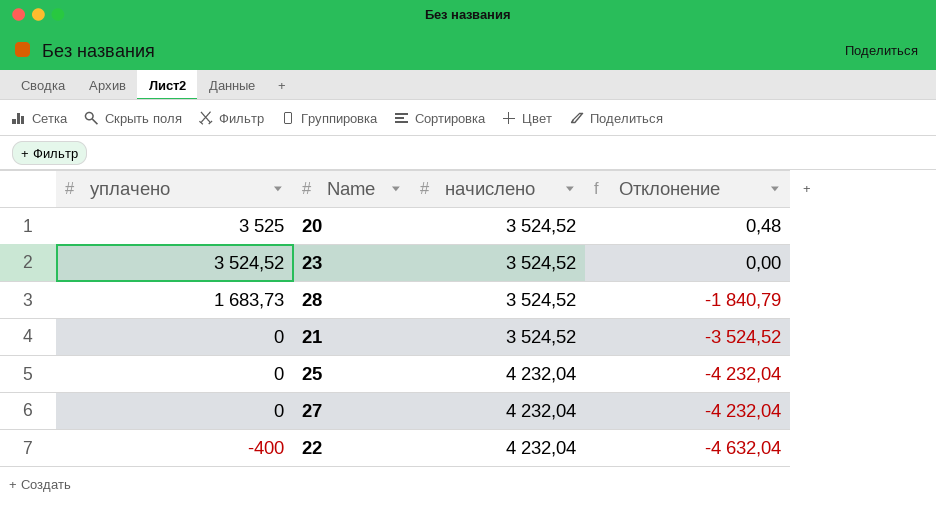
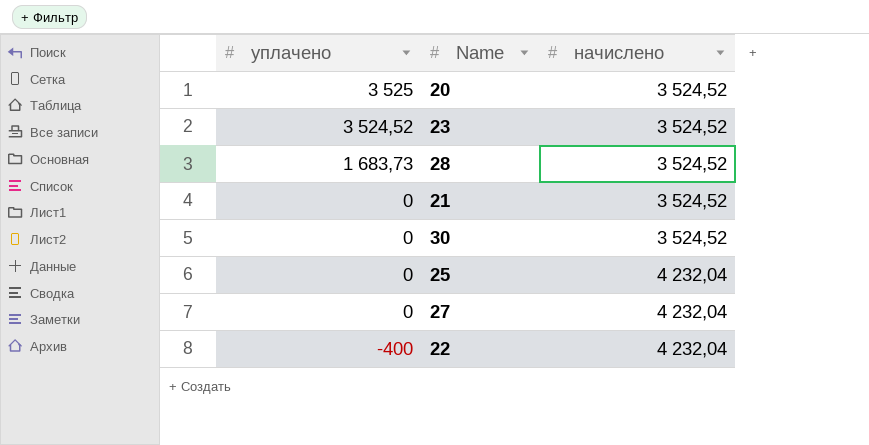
column Отклонение | formula: [уплачено] - [начислено] -> none
row 30: none -> 0 | 3 524,52

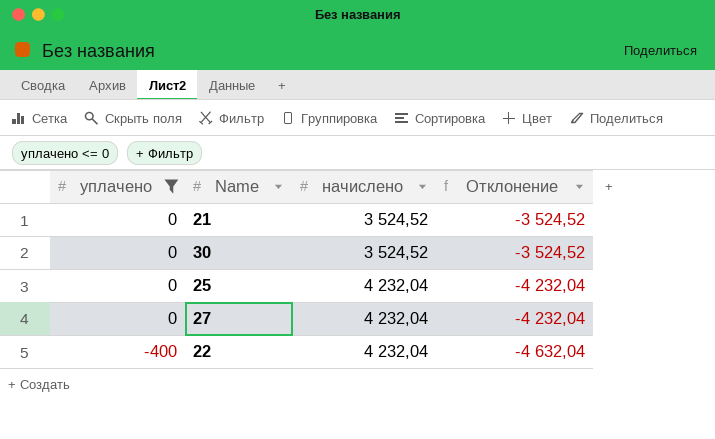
filter: none -> уплачено <= 0
column Отклонение | formula: none -> [уплачено] - [начислено]

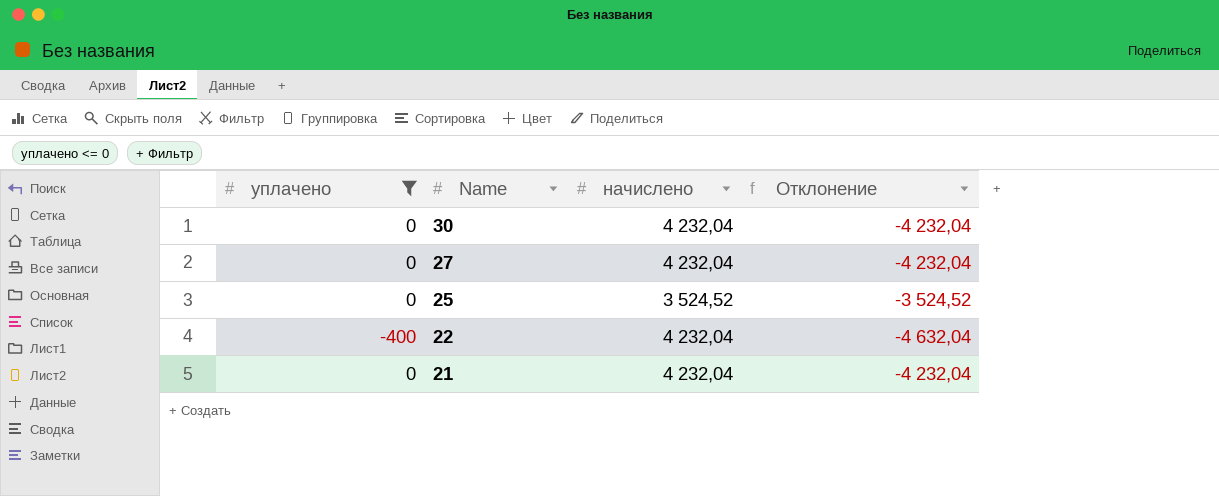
row order: уплачено descending -> Name descending
30 | начислено: 3 524,52 -> 4 232,04
30 | Отклонение: -3 524,52 -> -4 232,04
25 | начислено: 4 232,04 -> 3 524,52
25 | Отклонение: -4 232,04 -> -3 524,52
21 | начислено: 3 524,52 -> 4 232,04
21 | Отклонение: -3 524,52 -> -4 232,04

